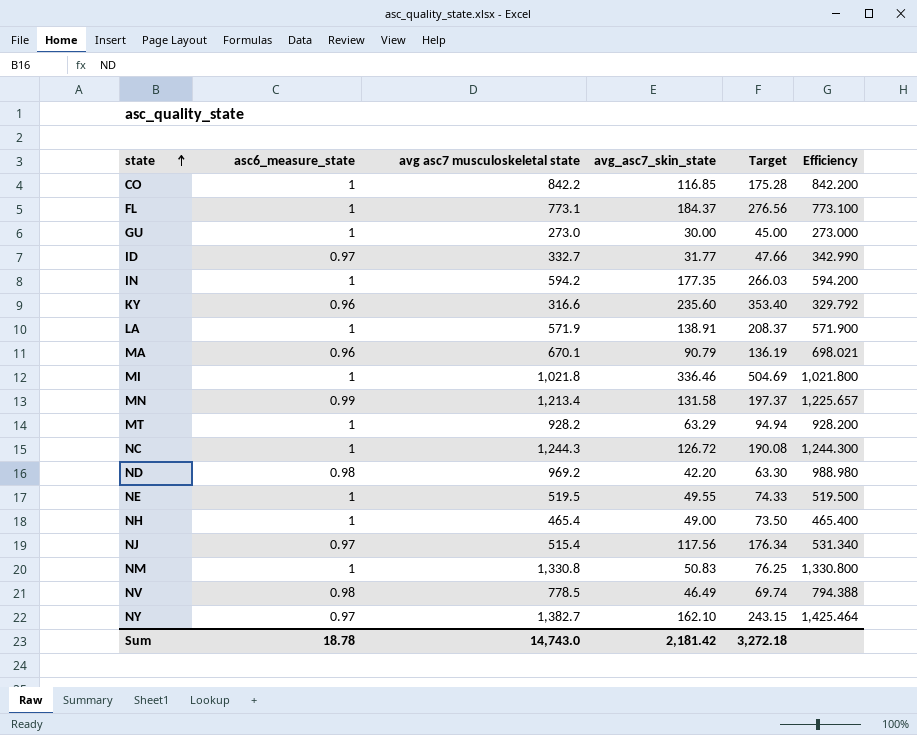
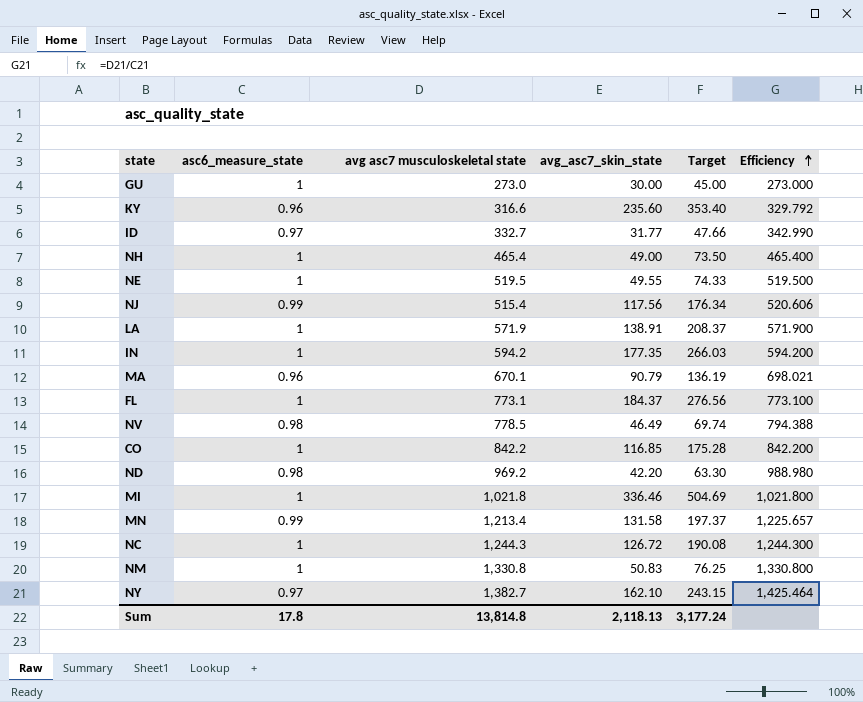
row order: state ascending -> Efficiency ascending
row MT: 1 | 928.2 | 63.29 | 94.94 | 928.200 -> none
NJ | asc6_measure_state: 0.97 -> 0.99
NJ | Efficiency: 531.340 -> 520.606
Sum | asc6_measure_state: 18.78 -> 17.8
Sum | avg asc7 musculoskeletal state: 14,743.0 -> 13,814.8
Sum | avg_asc7_skin_state: 2,181.42 -> 2,118.13
Sum | Target: 3,272.18 -> 3,177.24

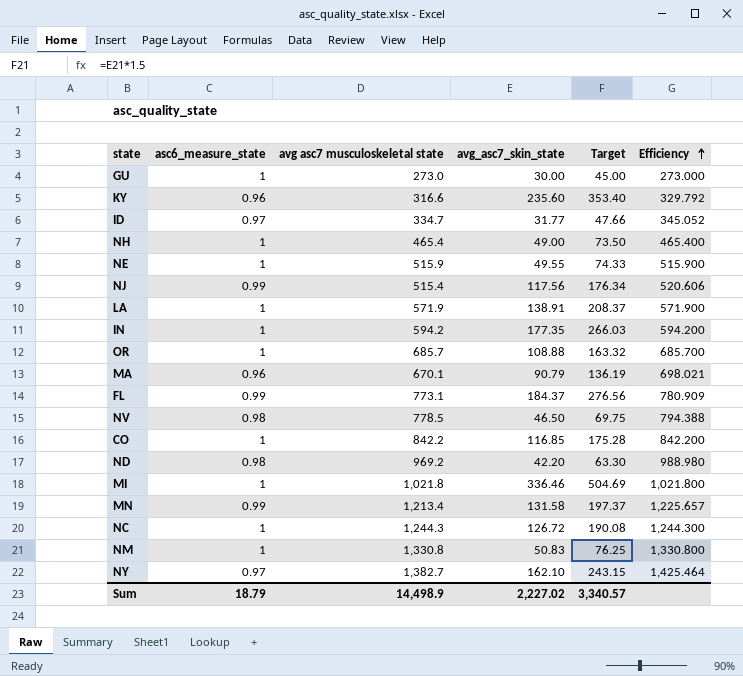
ID | avg asc7 musculoskeletal state: 332.7 -> 334.7
ID | Efficiency: 342.990 -> 345.052
NE | avg asc7 musculoskeletal state: 519.5 -> 515.9
NE | Efficiency: 519.500 -> 515.900
row OR: none -> 1 | 685.7 | 108.88 | 163.32 | 685.700
FL | asc6_measure_state: 1 -> 0.99
FL | Efficiency: 773.100 -> 780.909
NV | avg_asc7_skin_state: 46.49 -> 46.50
NV | Target: 69.74 -> 69.75
Sum | asc6_measure_state: 17.8 -> 18.79
Sum | avg asc7 musculoskeletal state: 13,814.8 -> 14,498.9
Sum | avg_asc7_skin_state: 2,118.13 -> 2,227.02
Sum | Target: 3,177.24 -> 3,340.57

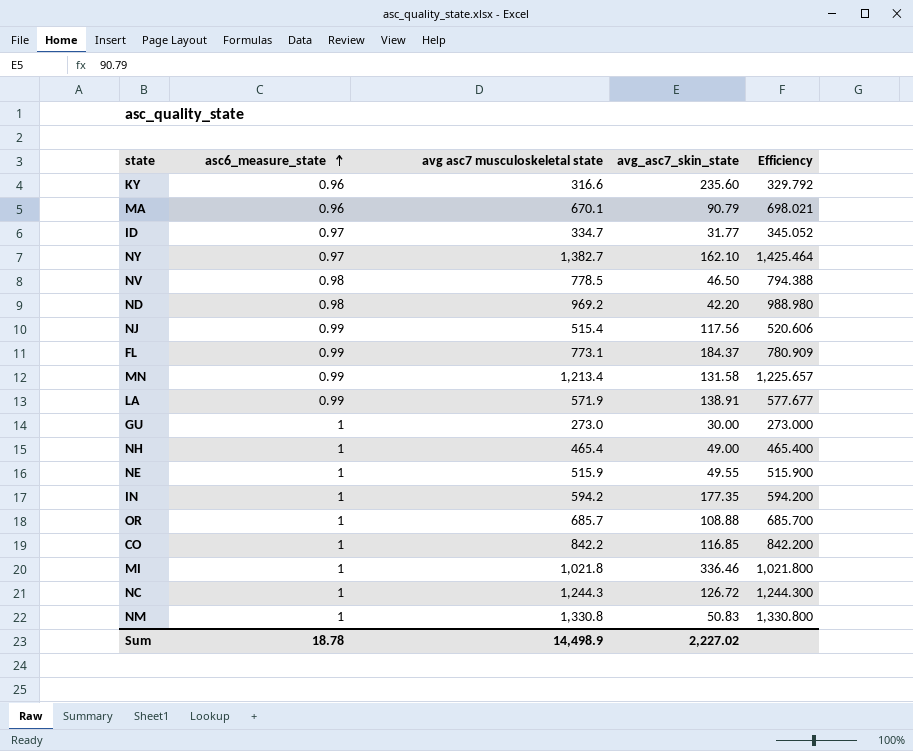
row order: Efficiency ascending -> asc6_measure_state ascending
column Target | formula: [avg_asc7_skin_state] * 1.5 -> none
LA | asc6_measure_state: 1 -> 0.99
LA | Efficiency: 571.900 -> 577.677
Sum | asc6_measure_state: 18.79 -> 18.78

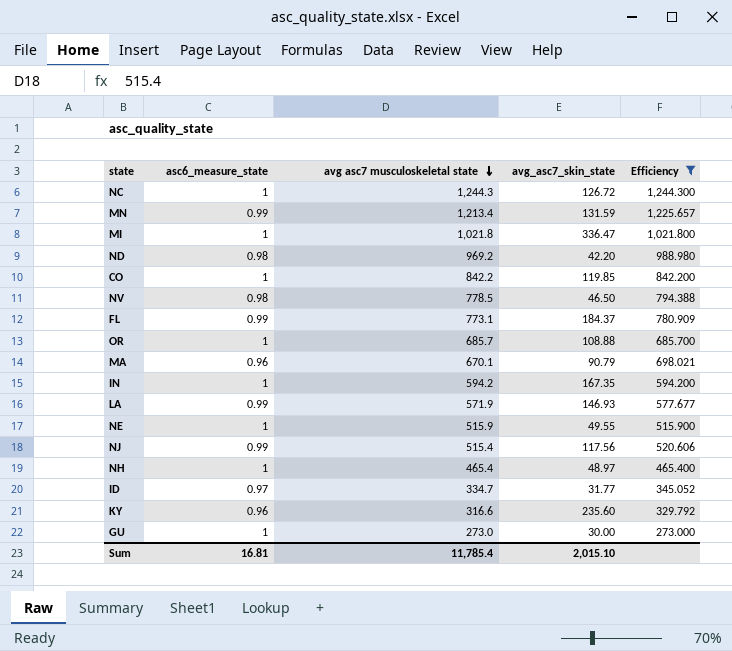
filter: none -> Efficiency <= 1,244.300
row order: asc6_measure_state ascending -> avg asc7 musculoskeletal state descending
MN | avg_asc7_skin_state: 131.58 -> 131.59
MI | avg_asc7_skin_state: 336.46 -> 336.47
CO | avg_asc7_skin_state: 116.85 -> 119.85
IN | avg_asc7_skin_state: 177.35 -> 167.35
LA | avg_asc7_skin_state: 138.91 -> 146.93
NH | avg_asc7_skin_state: 49.00 -> 48.97
Sum | asc6_measure_state: 18.78 -> 16.81
Sum | avg asc7 musculoskeletal state: 14,498.9 -> 11,785.4
Sum | avg_asc7_skin_state: 2,227.02 -> 2,015.10

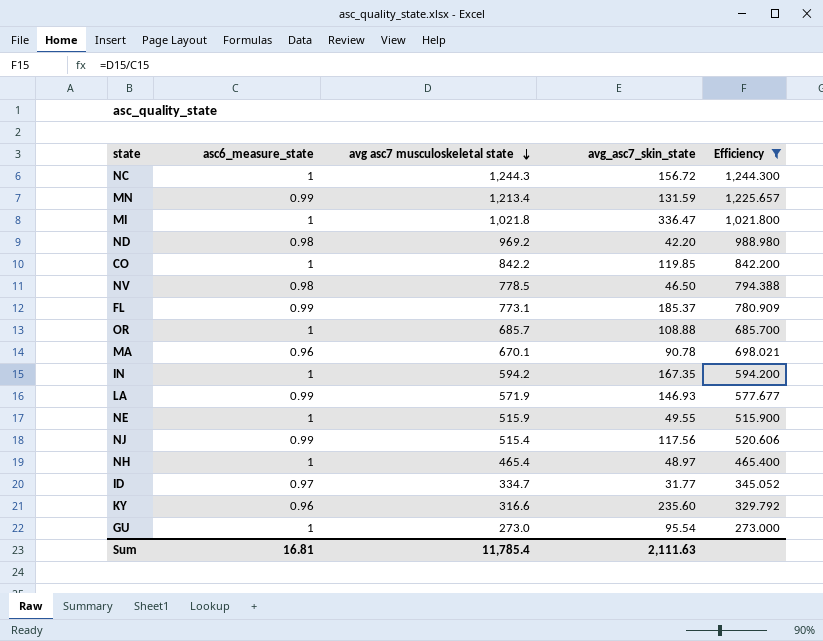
NC | avg_asc7_skin_state: 126.72 -> 156.72
FL | avg_asc7_skin_state: 184.37 -> 185.37
MA | avg_asc7_skin_state: 90.79 -> 90.78
GU | avg_asc7_skin_state: 30.00 -> 95.54
Sum | avg_asc7_skin_state: 2,015.10 -> 2,111.63

